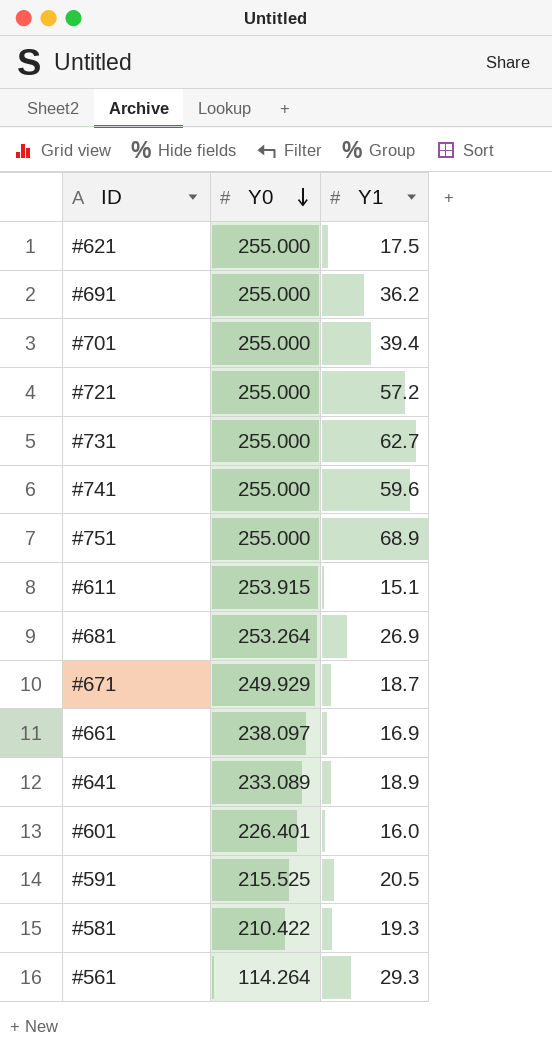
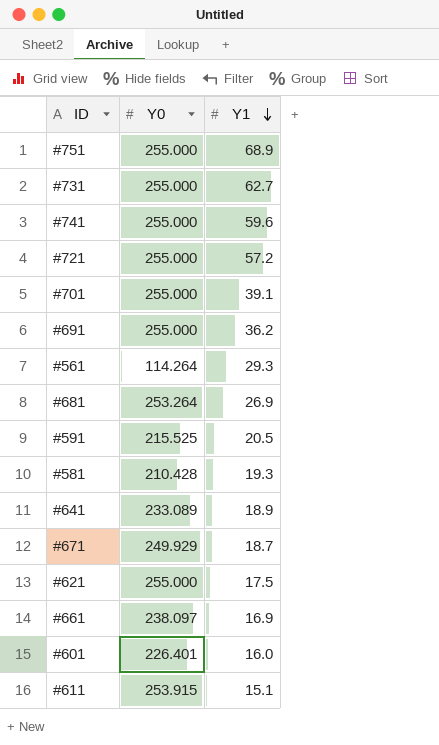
row order: Y0 descending -> Y1 descending
#701 | Y1: 39.4 -> 39.1
#581 | Y0: 210.422 -> 210.428

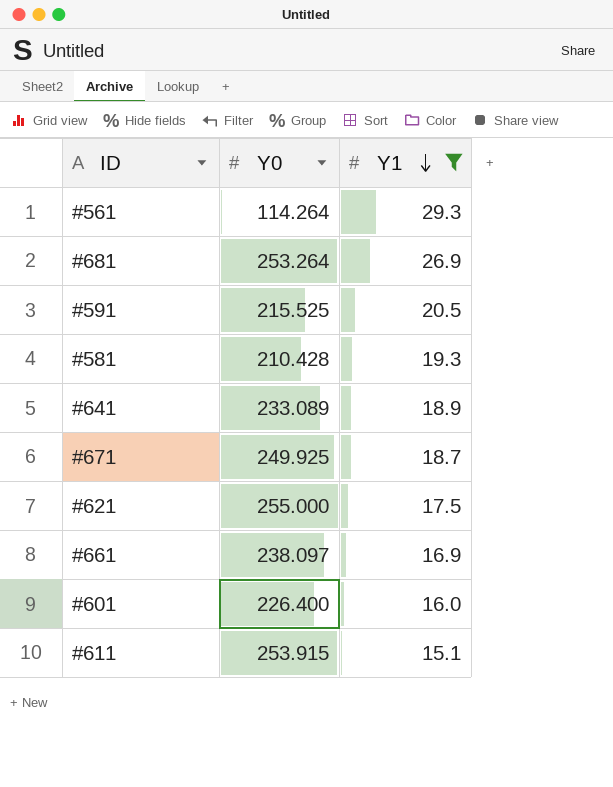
filter: none -> Y1 <= 29.3
#671 | Y0: 249.929 -> 249.925
#601 | Y0: 226.401 -> 226.400

